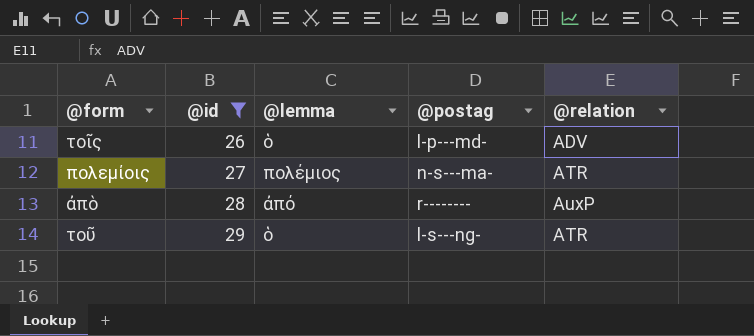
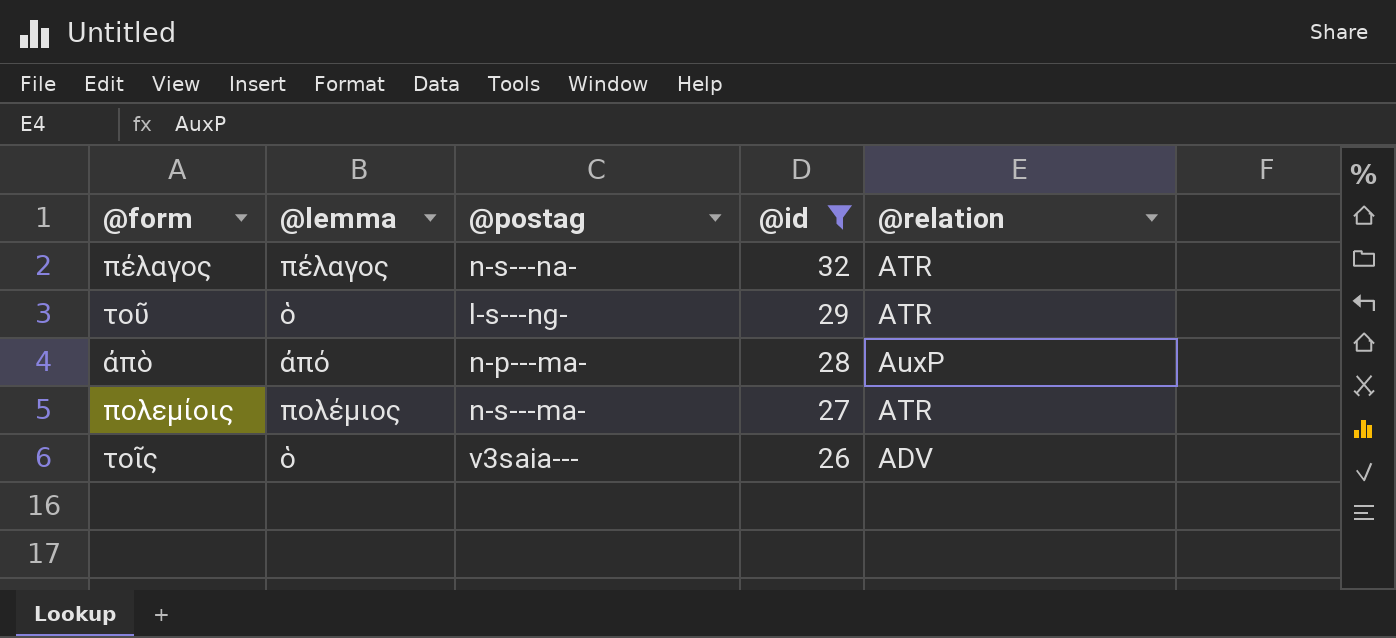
row order: @id ascending -> @id descending
column @id | position: 2 -> 4
row πέλαγος: none -> πέλαγος | n-s---na- | 32 | ATR
ἀπὸ | @postag: r-------- -> n-p---ma-
τοῖς | @postag: l-p---md- -> v3saia---

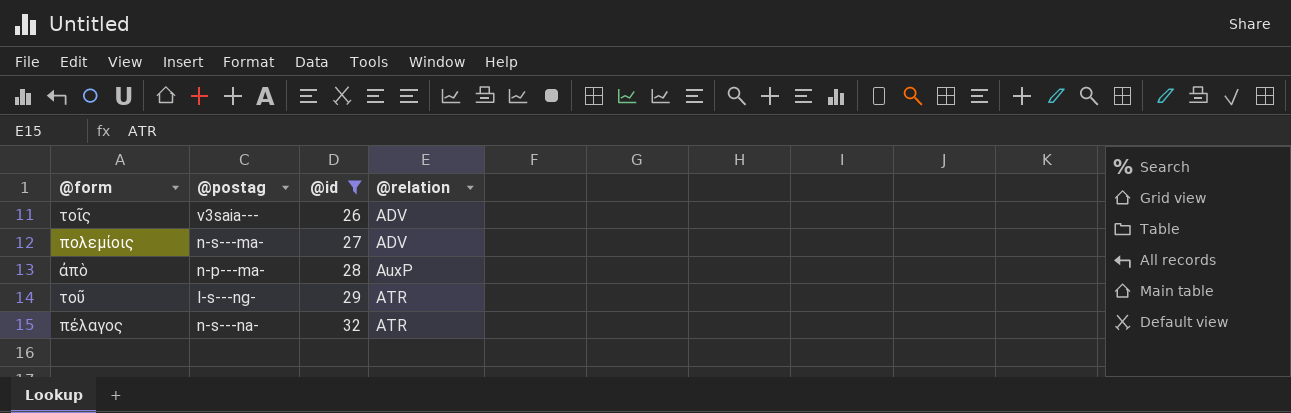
row order: @id descending -> @id ascending
column @lemma | position: 2 -> none
πολεμίοις | @relation: ATR -> ADV

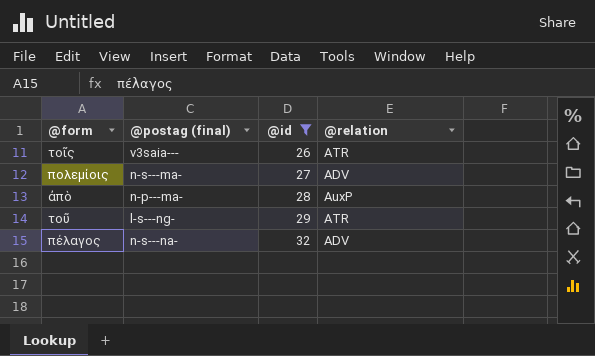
column name: @postag -> @postag (final)
τοῖς | @relation: ADV -> ATR
πέλαγος | @relation: ATR -> ADV

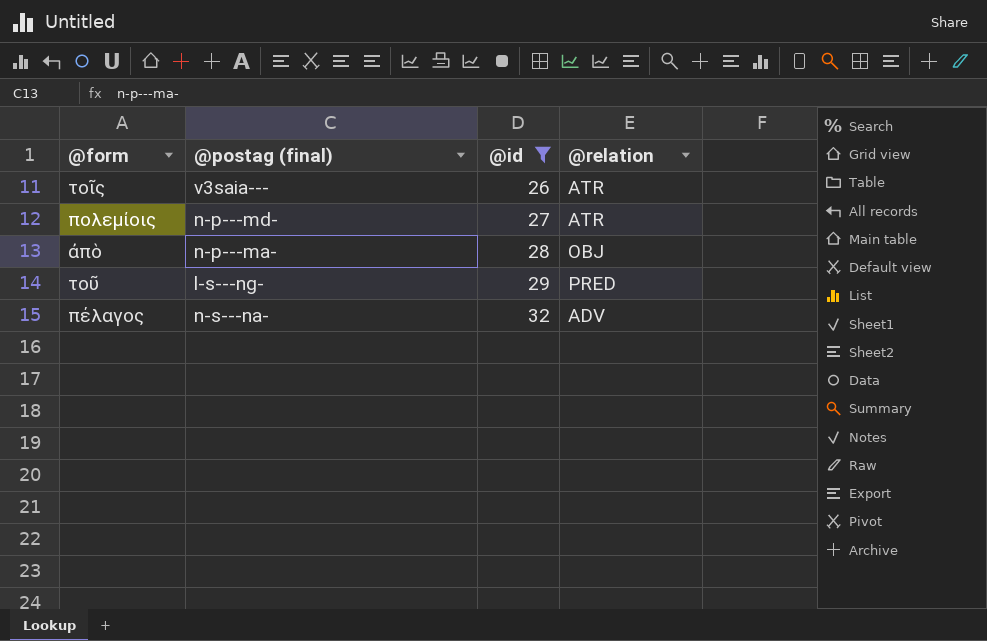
πολεμίοις | @postag (final): n-s---ma- -> n-p---md-
πολεμίοις | @relation: ADV -> ATR
ἀπὸ | @relation: AuxP -> OBJ
τοῦ | @relation: ATR -> PRED

